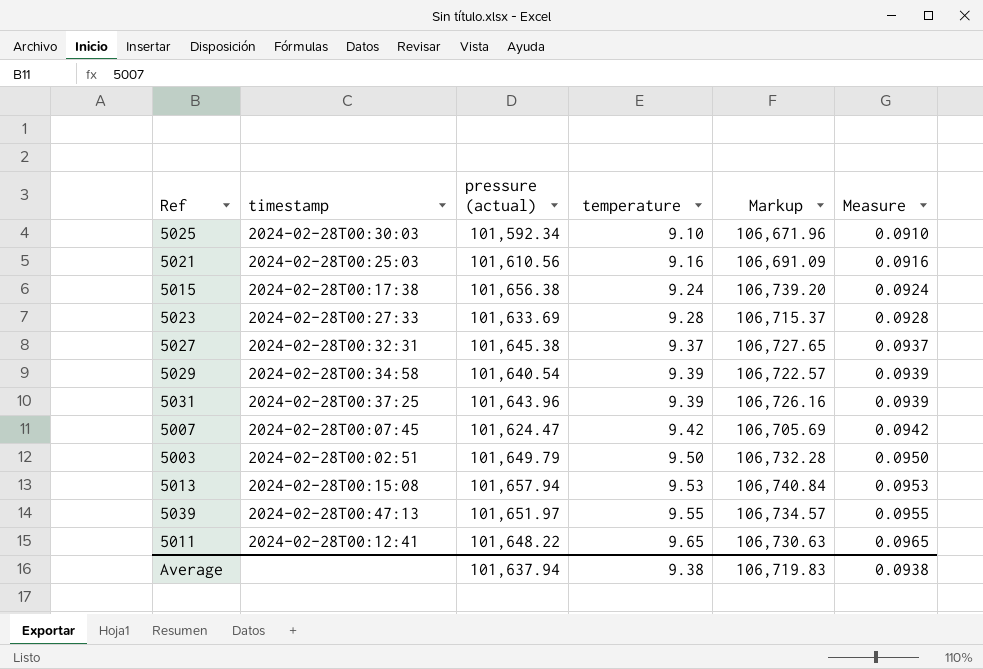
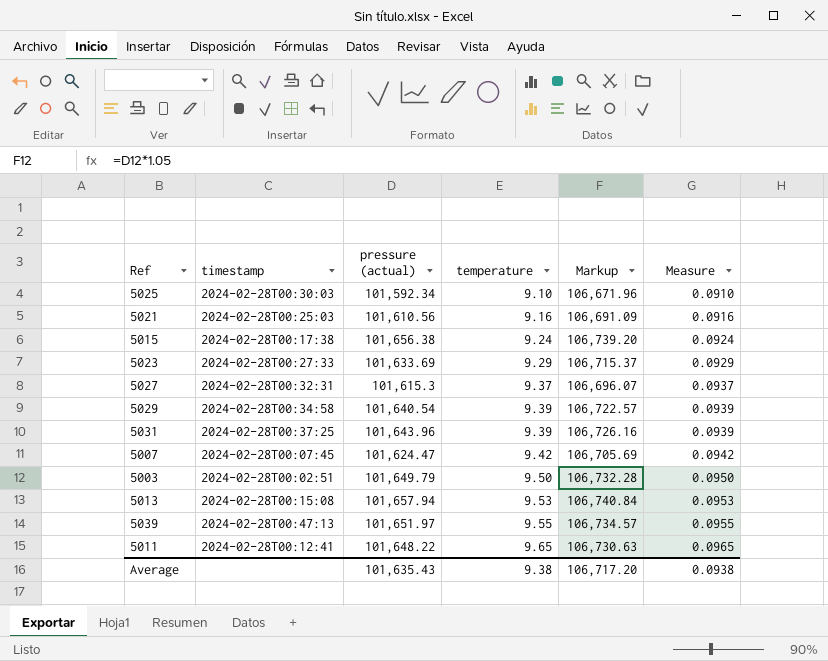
5023 | temperature: 9.28 -> 9.29
5023 | Measure: 0.0928 -> 0.0929
5027 | pressure (actual): 101,645.38 -> 101,615.3
5027 | Markup: 106,727.65 -> 106,696.07
Average | pressure (actual): 101,637.94 -> 101,635.43
Average | Markup: 106,719.83 -> 106,717.20

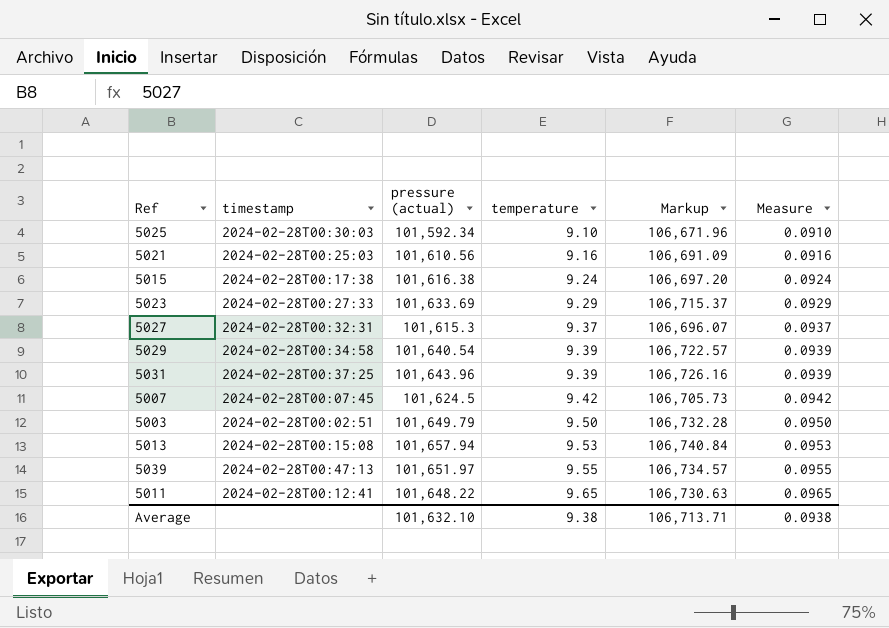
5015 | pressure (actual): 101,656.38 -> 101,616.38
5015 | Markup: 106,739.20 -> 106,697.20
5007 | pressure (actual): 101,624.47 -> 101,624.5
5007 | Markup: 106,705.69 -> 106,705.73
Average | pressure (actual): 101,635.43 -> 101,632.10
Average | Markup: 106,717.20 -> 106,713.71

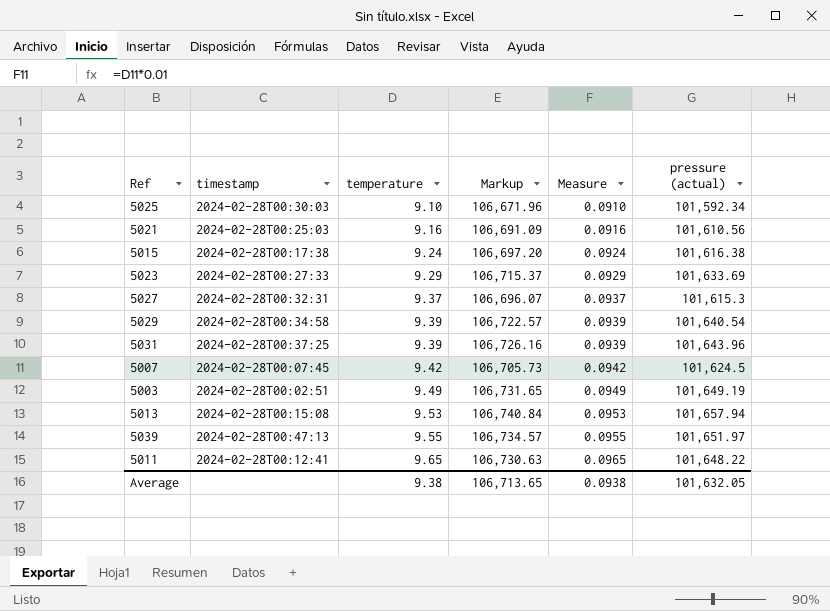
column pressure (actual) | position: 3 -> 6
5003 | temperature: 9.50 -> 9.49
5003 | Markup: 106,732.28 -> 106,731.65
5003 | Measure: 0.0950 -> 0.0949
5003 | pressure (actual): 101,649.79 -> 101,649.19
Average | Markup: 106,713.71 -> 106,713.65
Average | pressure (actual): 101,632.10 -> 101,632.05

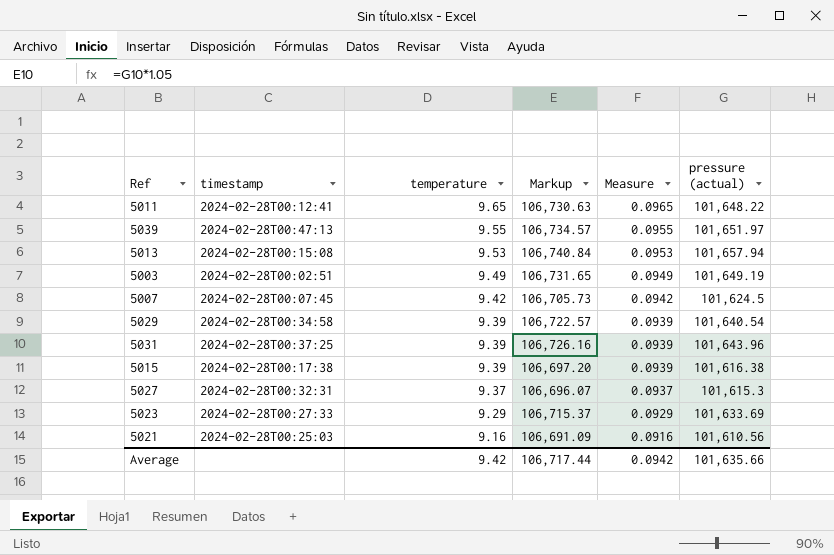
row order: temperature ascending -> temperature descending
row 5025: 2024-02-28T00:30:03 | 9.10 | 106,671.96 | 0.0910 | 101,592.34 -> none
5015 | temperature: 9.24 -> 9.39
5015 | Measure: 0.0924 -> 0.0939
Average | temperature: 9.38 -> 9.42
Average | Markup: 106,713.65 -> 106,717.44
Average | Measure: 0.0938 -> 0.0942
Average | pressure (actual): 101,632.05 -> 101,635.66

